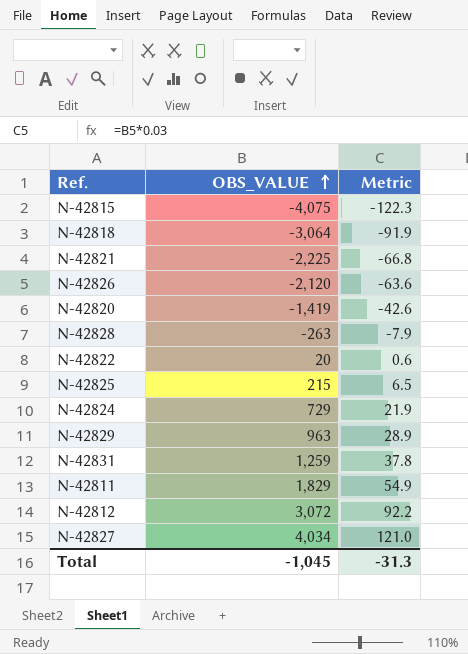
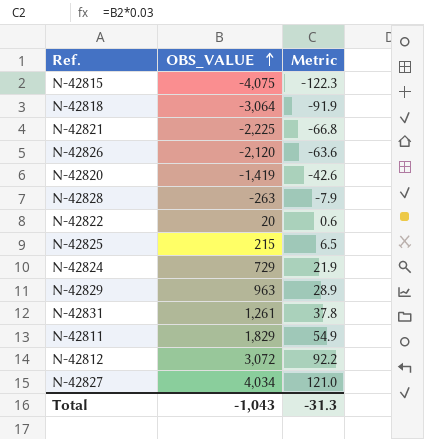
N-42831 | OBS_VALUE: 1,259 -> 1,261
Total | OBS_VALUE: -1,045 -> -1,043

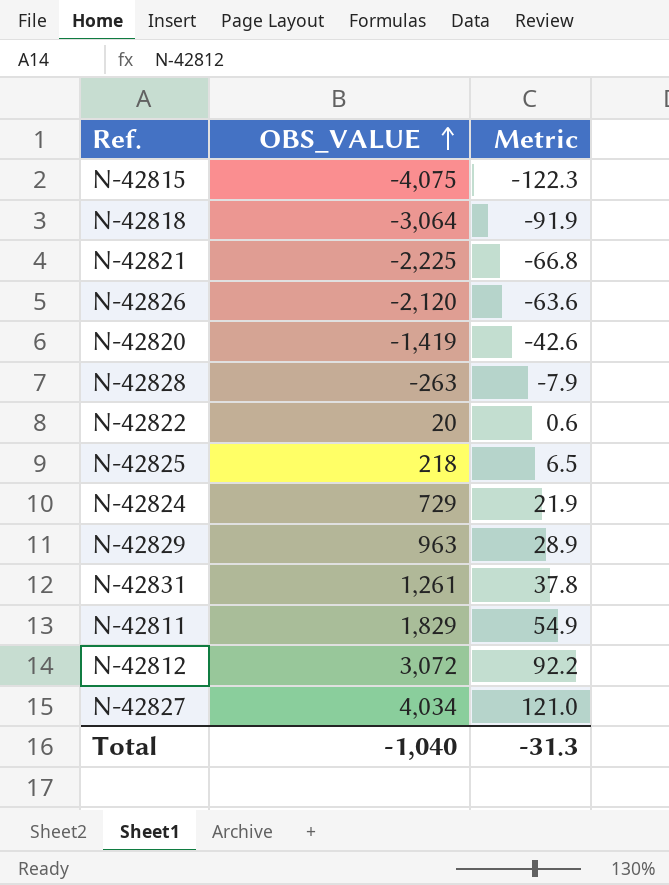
N-42825 | OBS_VALUE: 215 -> 218
Total | OBS_VALUE: -1,043 -> -1,040

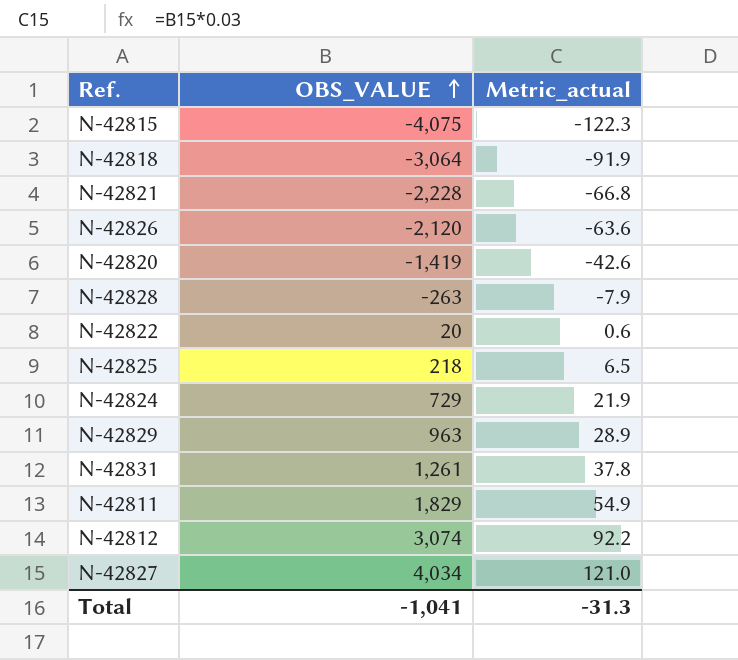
column name: Metric -> Metric_actual
N-42821 | OBS_VALUE: -2,225 -> -2,228
N-42812 | OBS_VALUE: 3,072 -> 3,074
Total | OBS_VALUE: -1,040 -> -1,041

